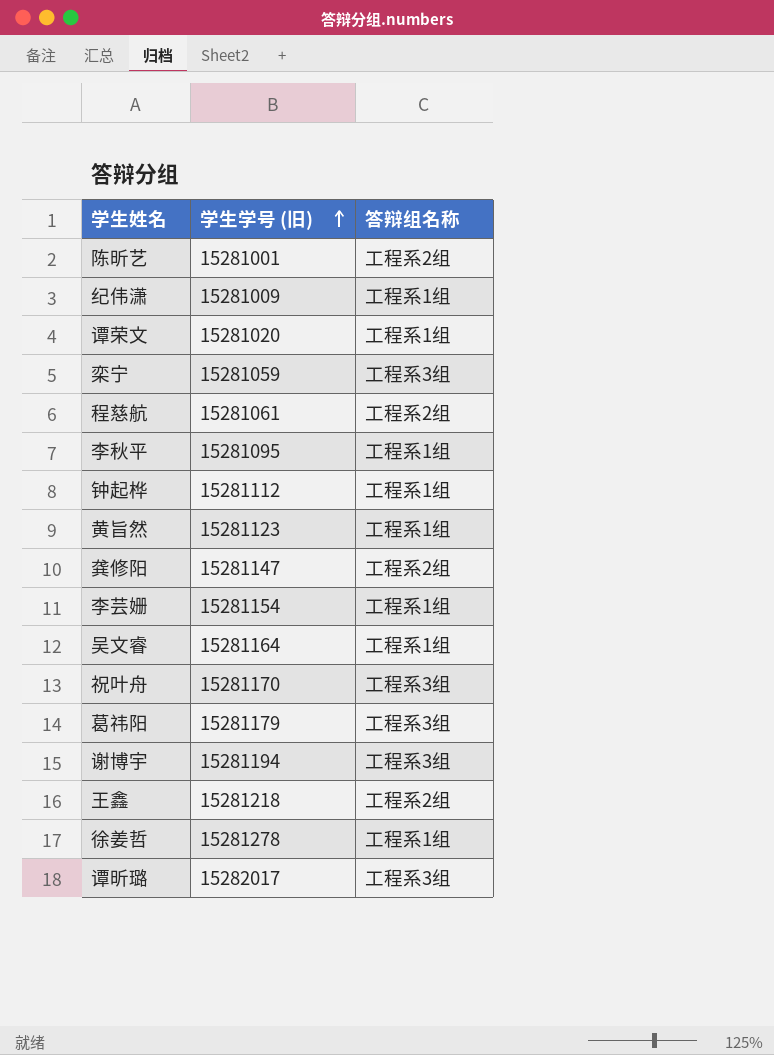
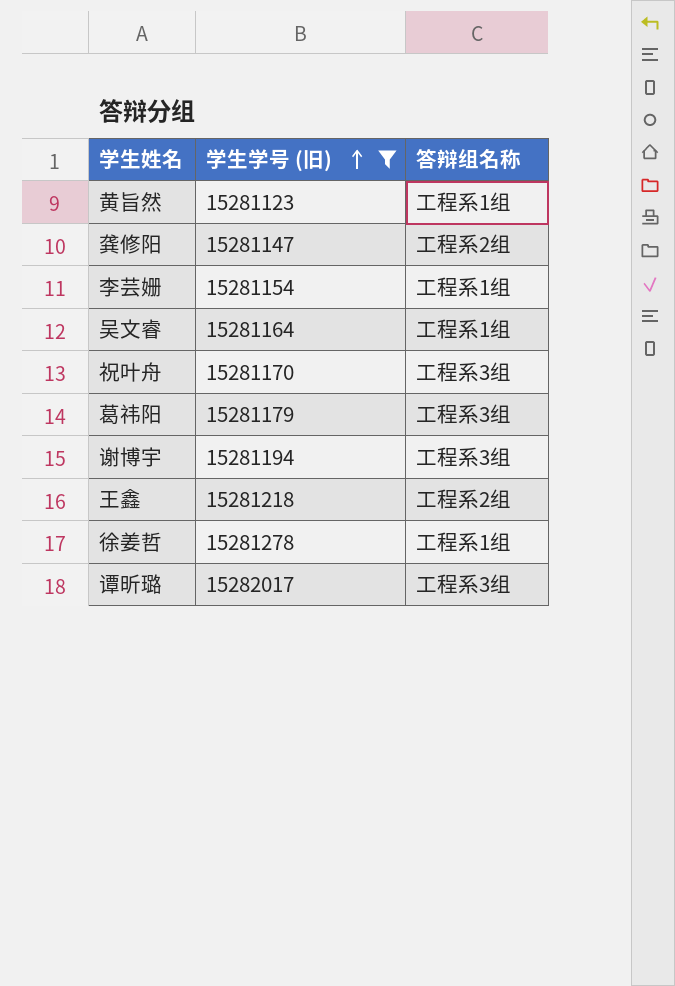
filter: none -> 学生学号 (旧) >= 15281123

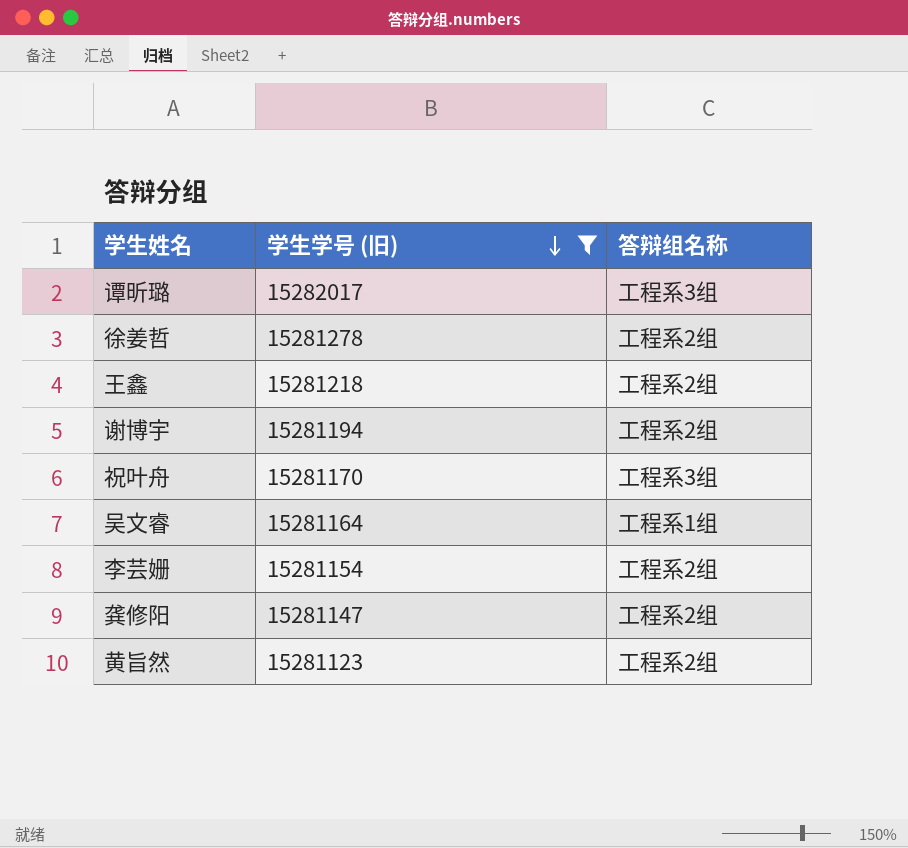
row order: 学生学号 (旧) ascending -> 学生学号 (旧) descending
row 葛祎阳: 15281179 | 工程系3组 -> none
徐姜哲 | 答辩组名称: 工程系1组 -> 工程系2组
谢博宇 | 答辩组名称: 工程系3组 -> 工程系2组
李芸姗 | 答辩组名称: 工程系1组 -> 工程系2组
黄旨然 | 答辩组名称: 工程系1组 -> 工程系2组

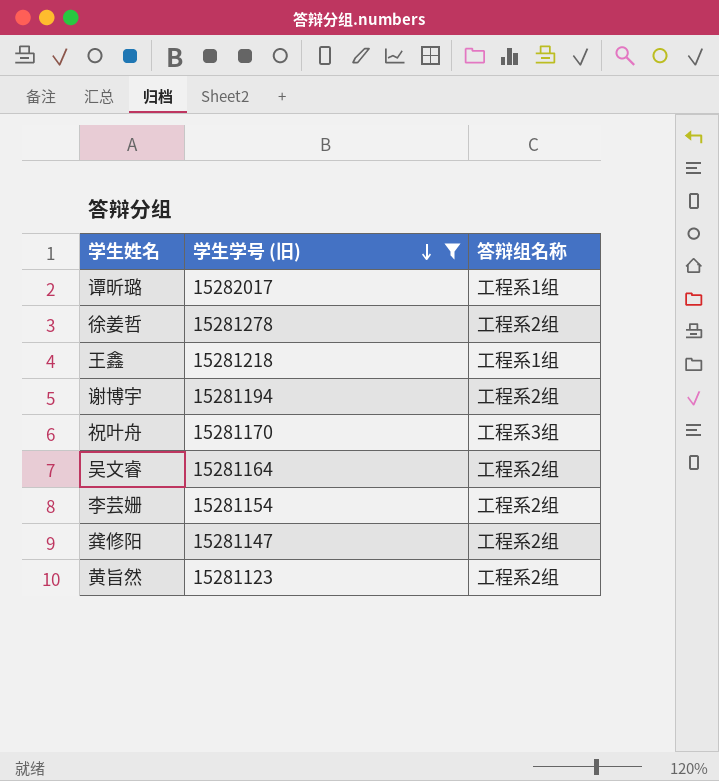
谭昕璐 | 答辩组名称: 工程系3组 -> 工程系1组
王鑫 | 答辩组名称: 工程系2组 -> 工程系1组
吴文睿 | 答辩组名称: 工程系1组 -> 工程系2组

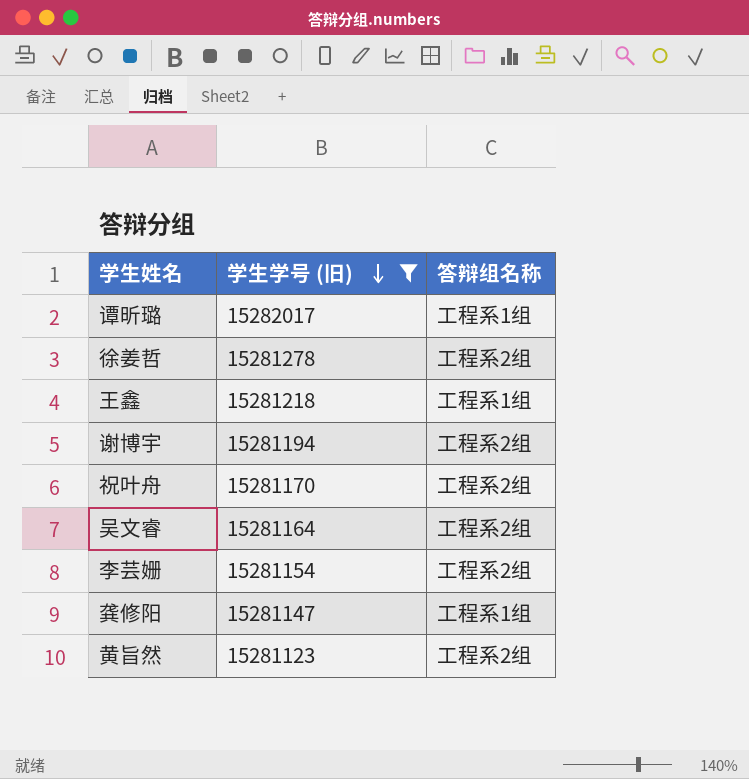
祝叶舟 | 答辩组名称: 工程系3组 -> 工程系2组
龚修阳 | 答辩组名称: 工程系2组 -> 工程系1组

